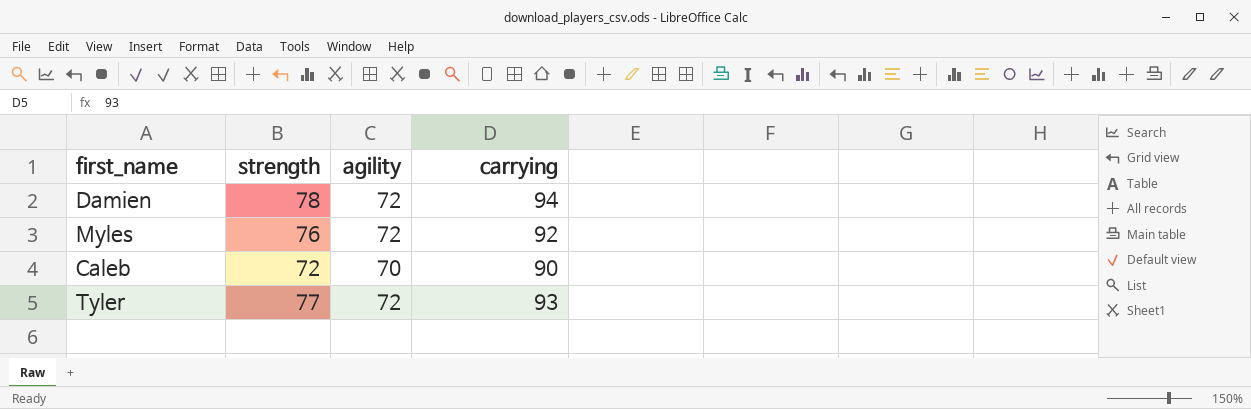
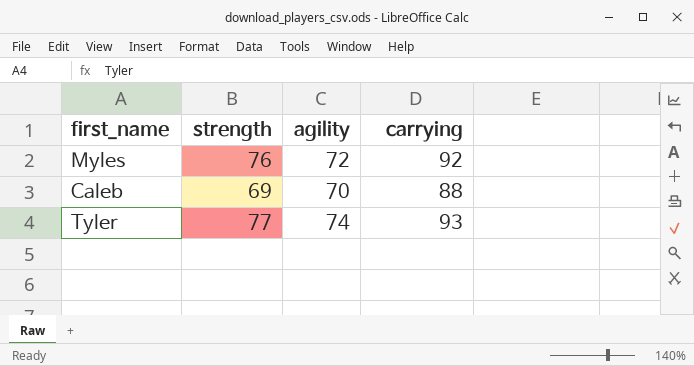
row Damien: 78 | 72 | 94 -> none
Caleb | strength: 72 -> 69
Caleb | carrying: 90 -> 88
Tyler | agility: 72 -> 74

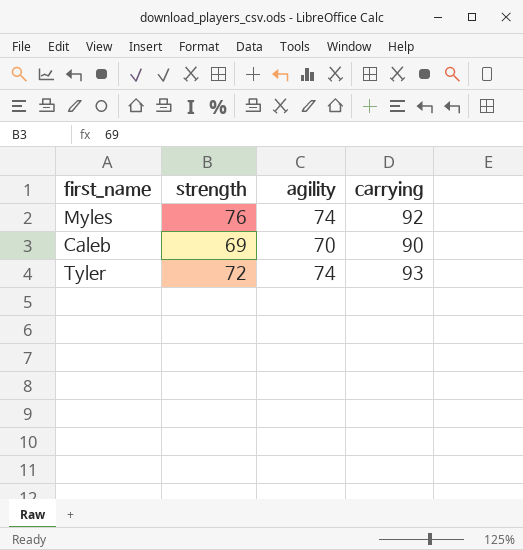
Myles | agility: 72 -> 74
Caleb | carrying: 88 -> 90
Tyler | strength: 77 -> 72

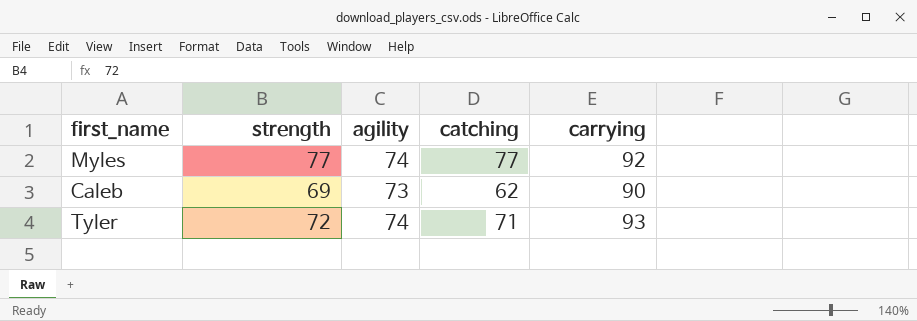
column catching | position: none -> 4
Myles | strength: 76 -> 77
Caleb | agility: 70 -> 73

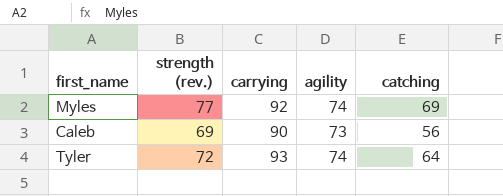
column name: strength -> strength (rev.)
column carrying | position: 5 -> 3
Myles | catching: 77 -> 69
Caleb | catching: 62 -> 56
Tyler | catching: 71 -> 64

